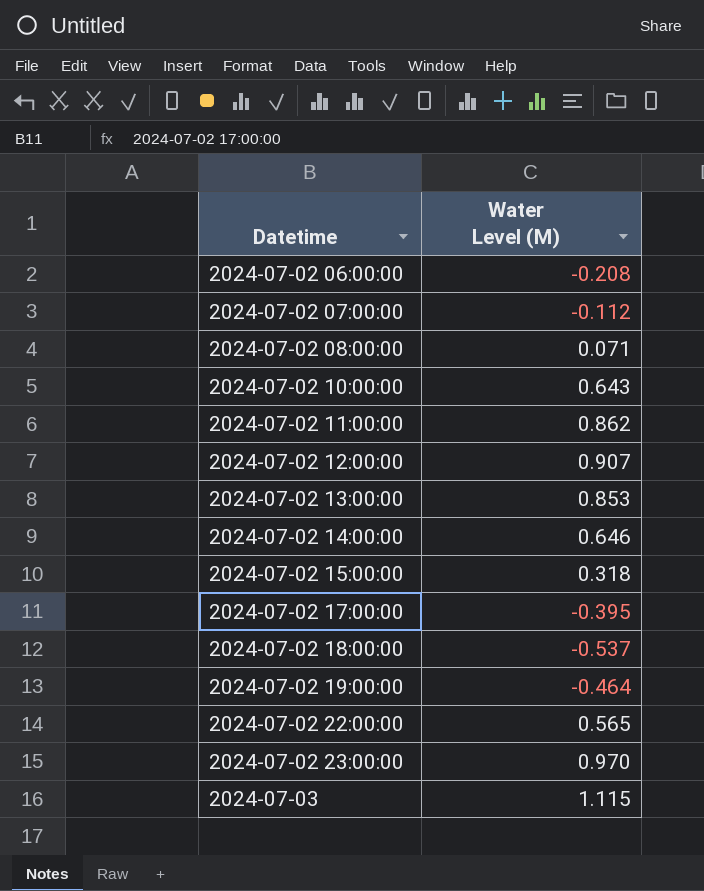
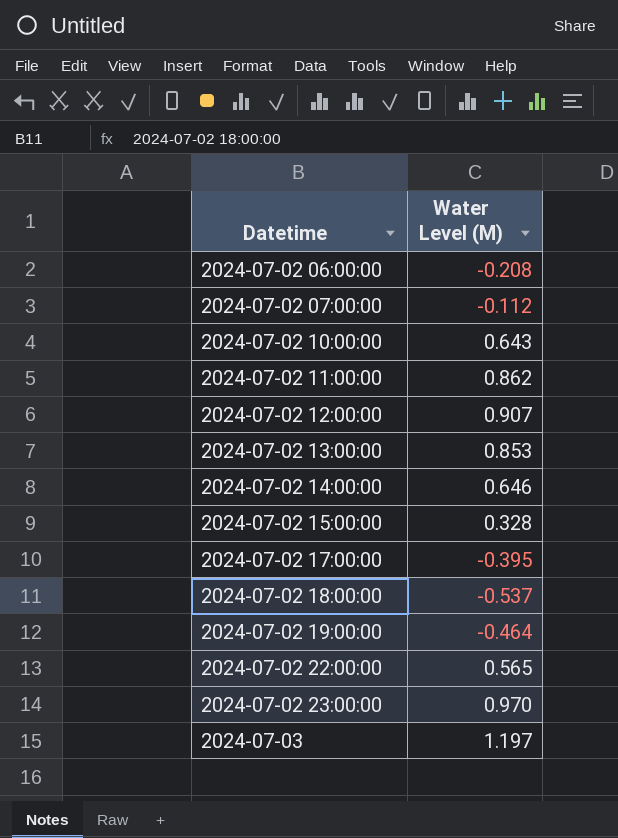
row 2024-07-02 08:00:00: 0.071 -> none
2024-07-02 15:00:00 | Water Level (M): 0.318 -> 0.328
2024-07-03 | Water Level (M): 1.115 -> 1.197

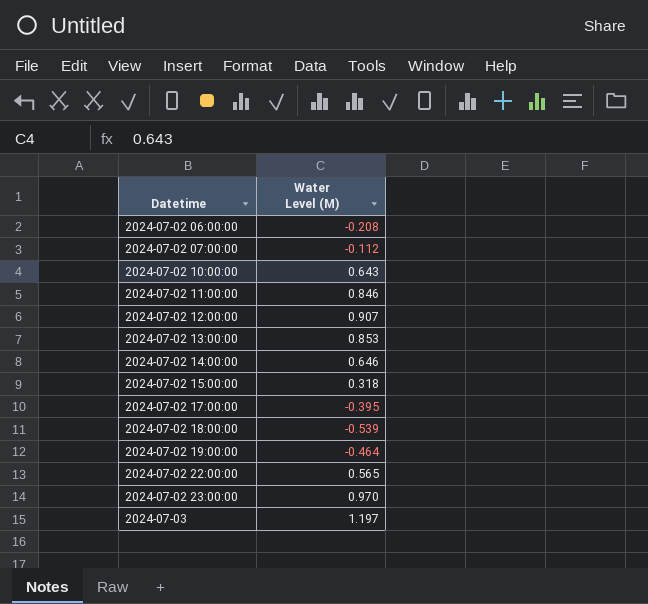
2024-07-02 11:00:00 | Water Level (M): 0.862 -> 0.846
2024-07-02 15:00:00 | Water Level (M): 0.328 -> 0.318
2024-07-02 18:00:00 | Water Level (M): -0.537 -> -0.539

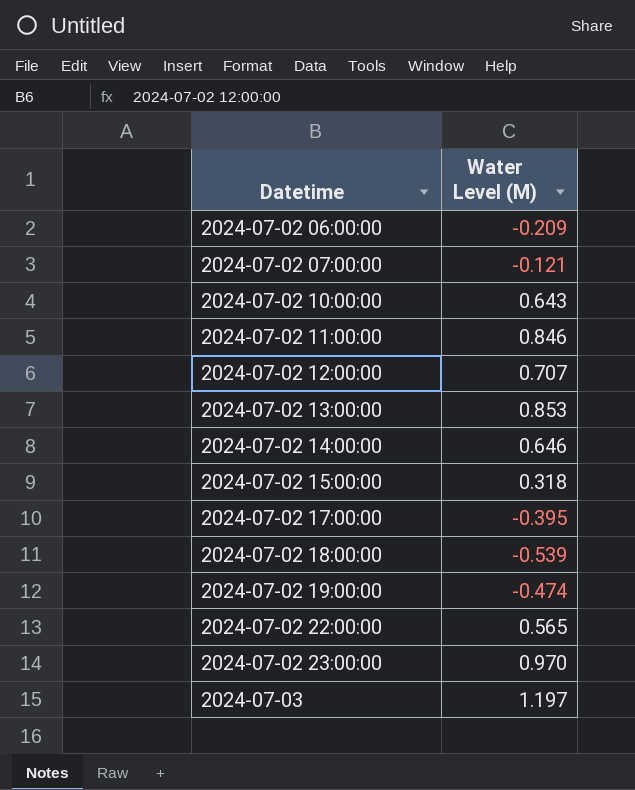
2024-07-02 06:00:00 | Water Level (M): -0.208 -> -0.209
2024-07-02 07:00:00 | Water Level (M): -0.112 -> -0.121
2024-07-02 12:00:00 | Water Level (M): 0.907 -> 0.707
2024-07-02 19:00:00 | Water Level (M): -0.464 -> -0.474

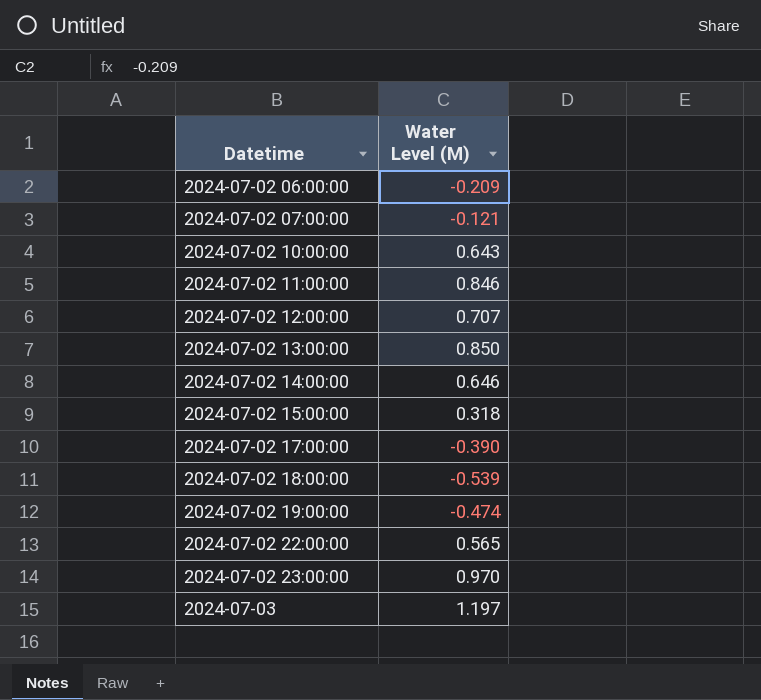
2024-07-02 13:00:00 | Water Level (M): 0.853 -> 0.850
2024-07-02 17:00:00 | Water Level (M): -0.395 -> -0.390

